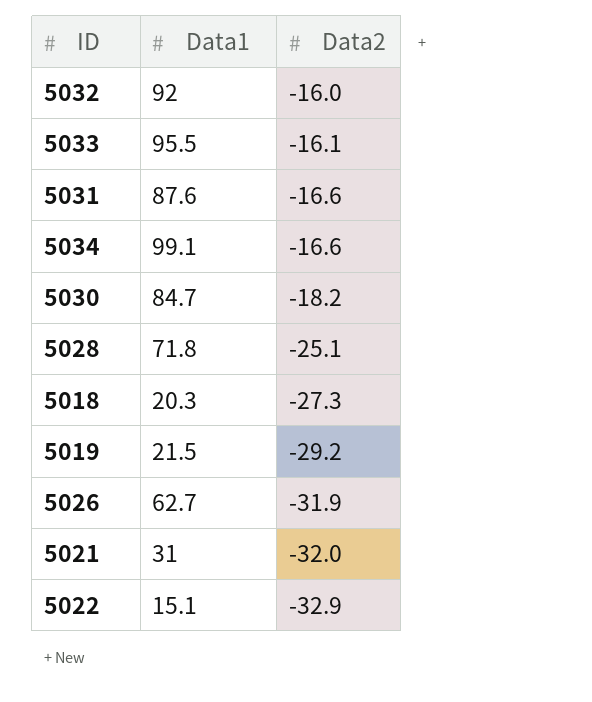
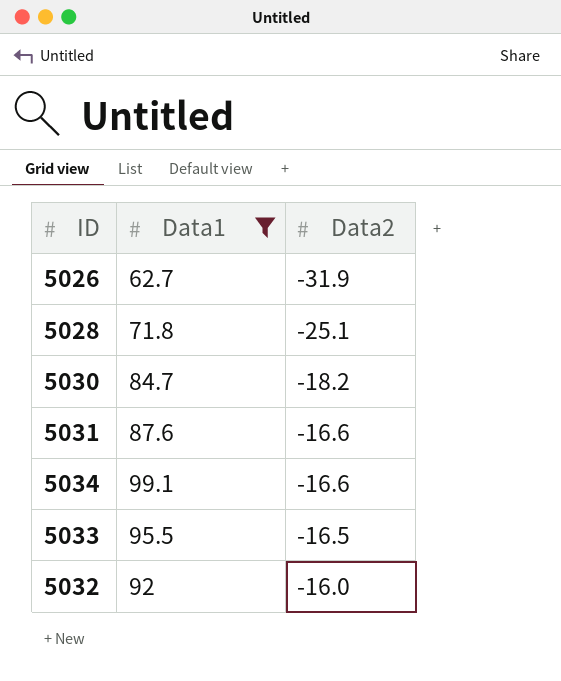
filter: none -> Data1 >= 62.7
row order: Data2 descending -> Data2 ascending
5033 | Data2: -16.1 -> -16.5

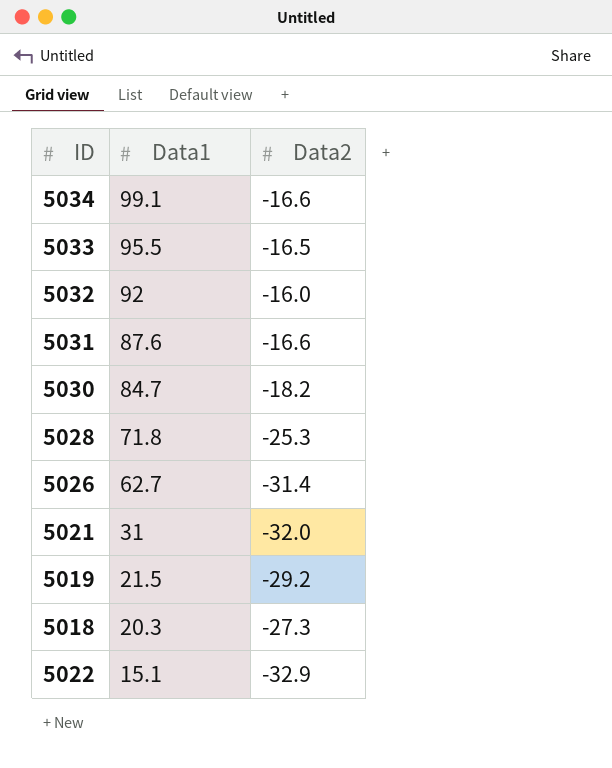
filter: Data1 >= 62.7 -> none
row order: Data2 ascending -> Data1 descending
5028 | Data2: -25.1 -> -25.3
5026 | Data2: -31.9 -> -31.4

